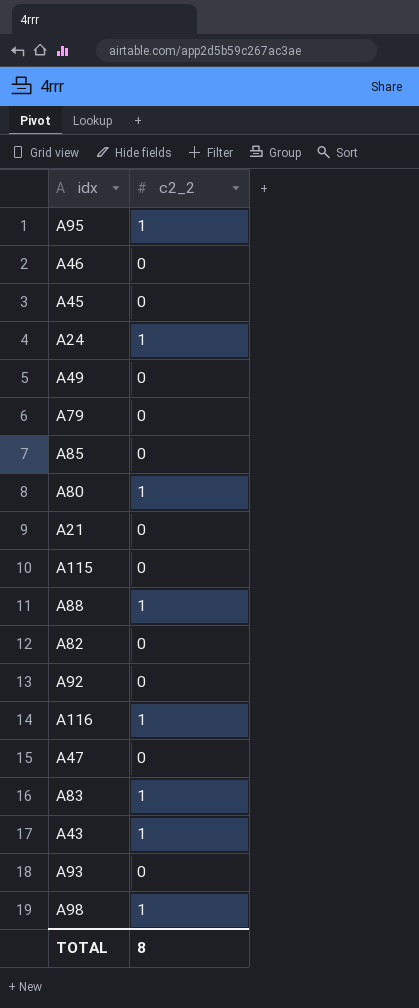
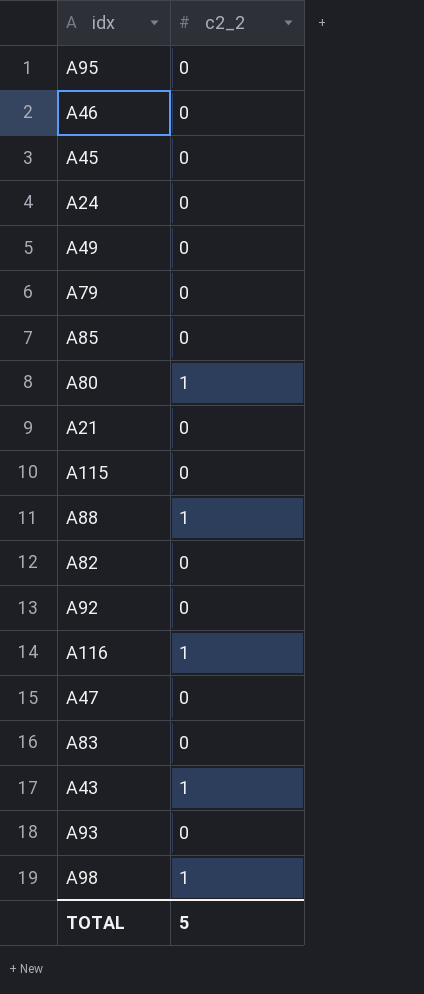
A95 | c2_2: 1 -> 0
A24 | c2_2: 1 -> 0
A83 | c2_2: 1 -> 0
TOTAL | c2_2: 8 -> 5

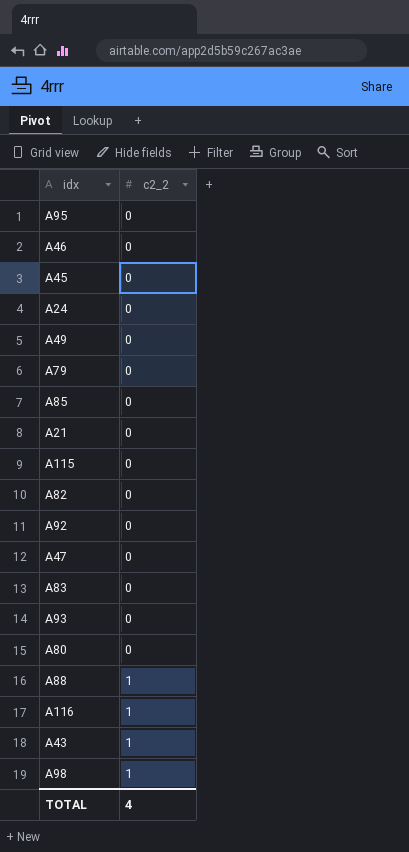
row order: none -> c2_2 ascending
A80 | c2_2: 1 -> 0
TOTAL | c2_2: 5 -> 4

